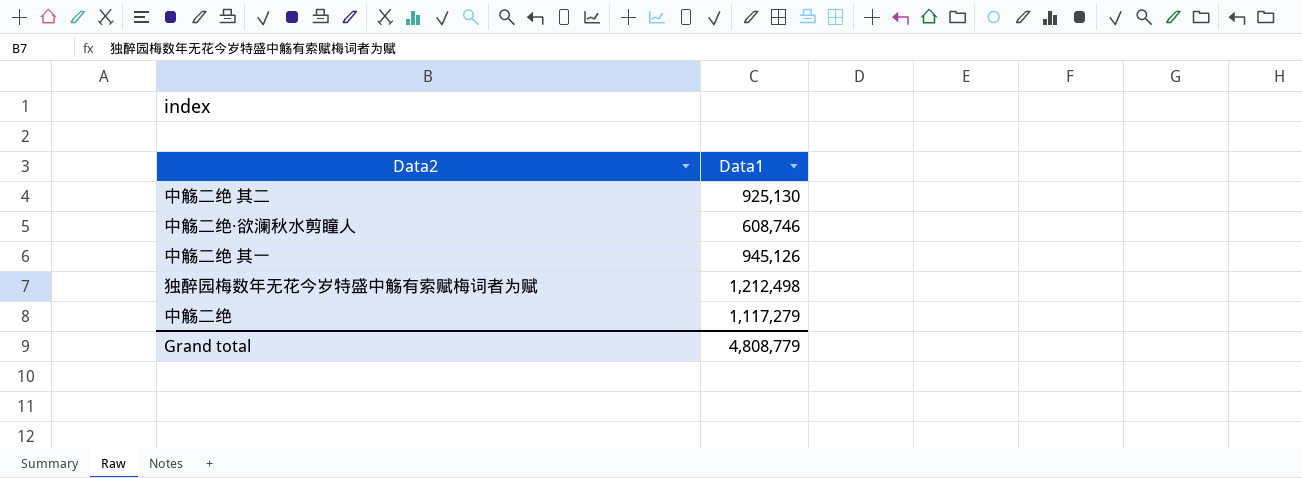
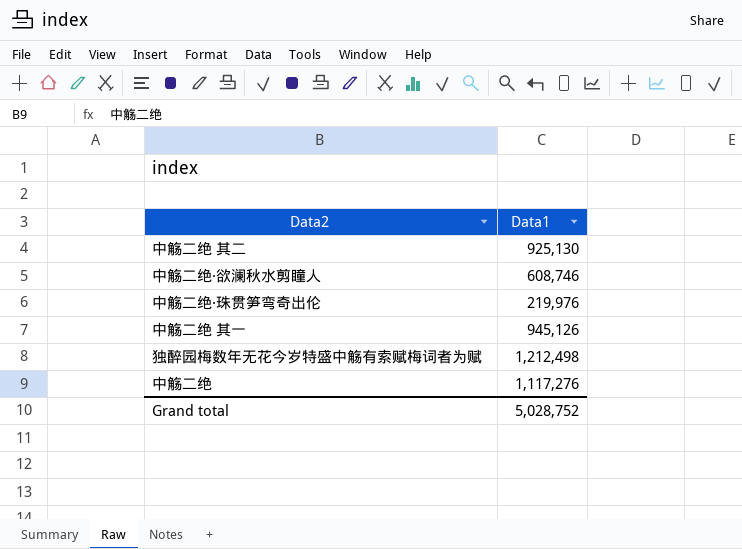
row 中觞二绝·珠贯笋弯奇出伦: none -> 219,976
中觞二绝 | Data1: 1,117,279 -> 1,117,276
Grand total | Data1: 4,808,779 -> 5,028,752

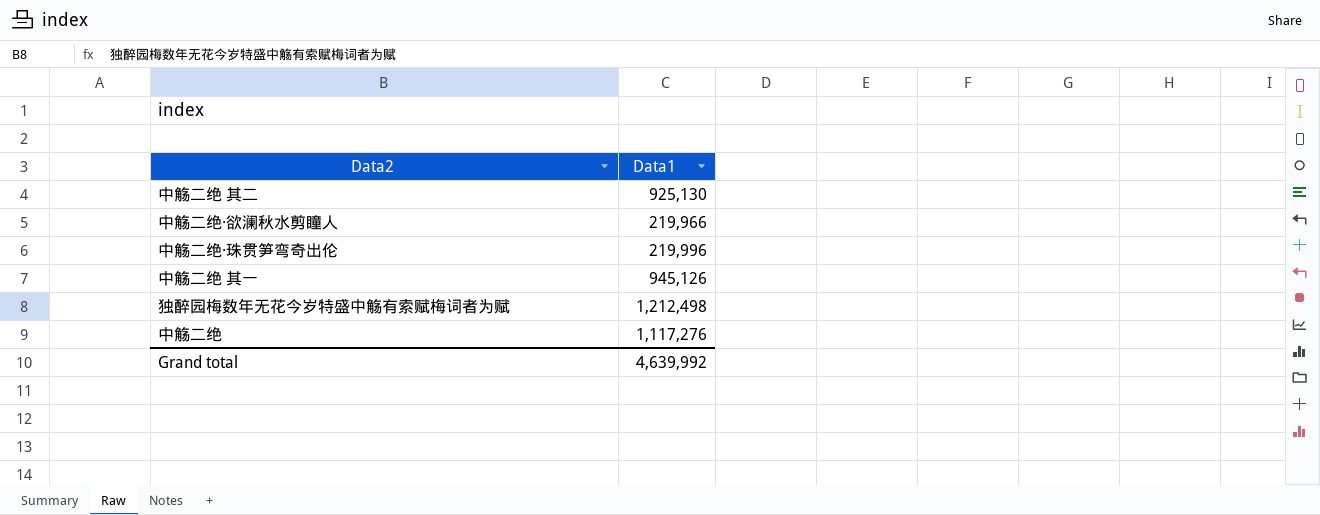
中觞二绝·欲澜秋水剪瞳人 | Data1: 608,746 -> 219,966
中觞二绝·珠贯笋弯奇出伦 | Data1: 219,976 -> 219,996
Grand total | Data1: 5,028,752 -> 4,639,992

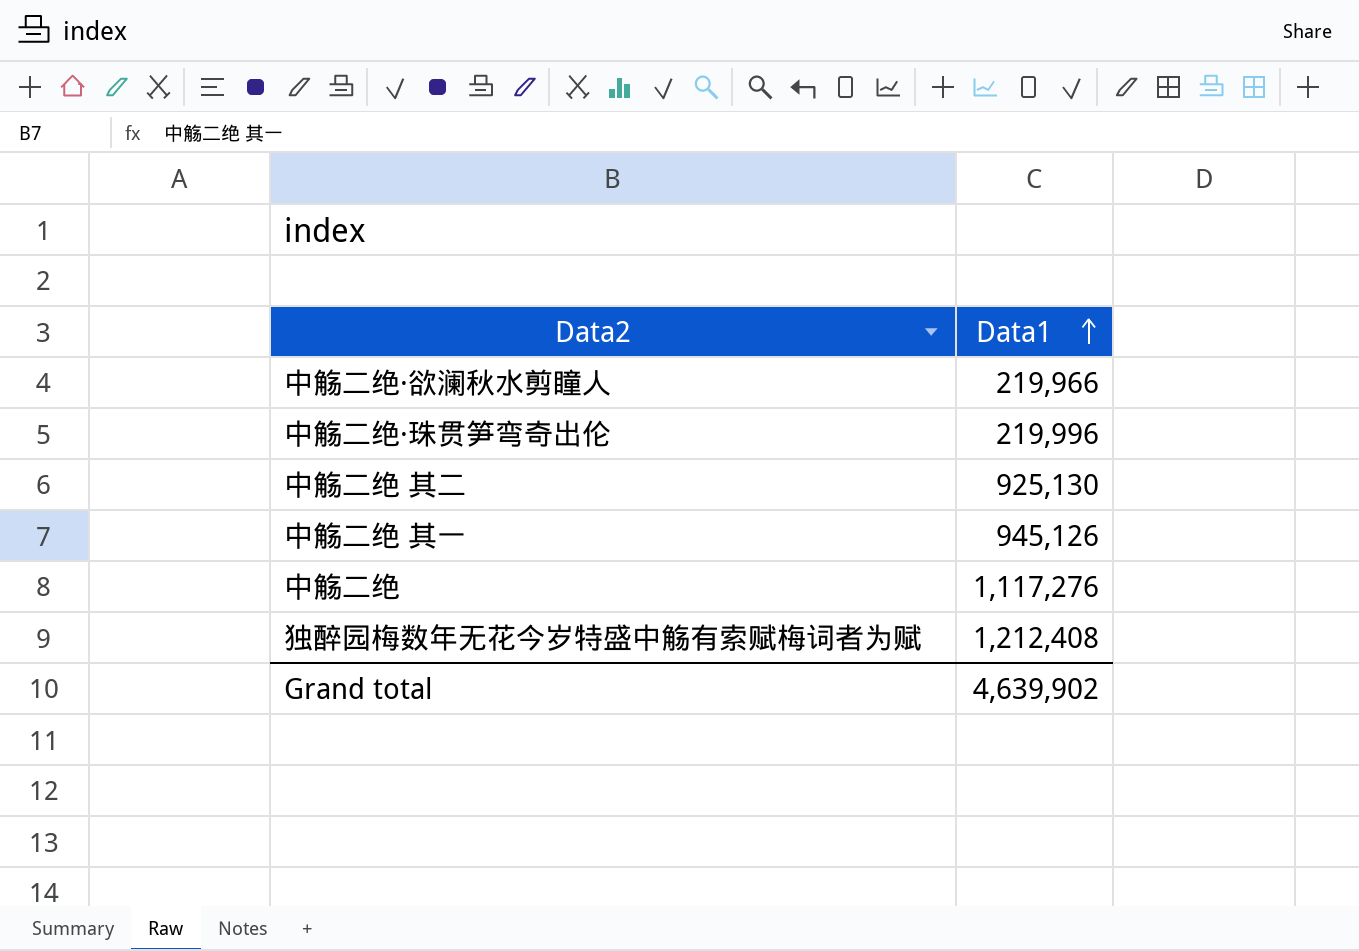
row order: none -> Data1 ascending
独醉园梅数年无花今岁特盛中觞有索赋梅词者为赋 | Data1: 1,212,498 -> 1,212,408
Grand total | Data1: 4,639,992 -> 4,639,902

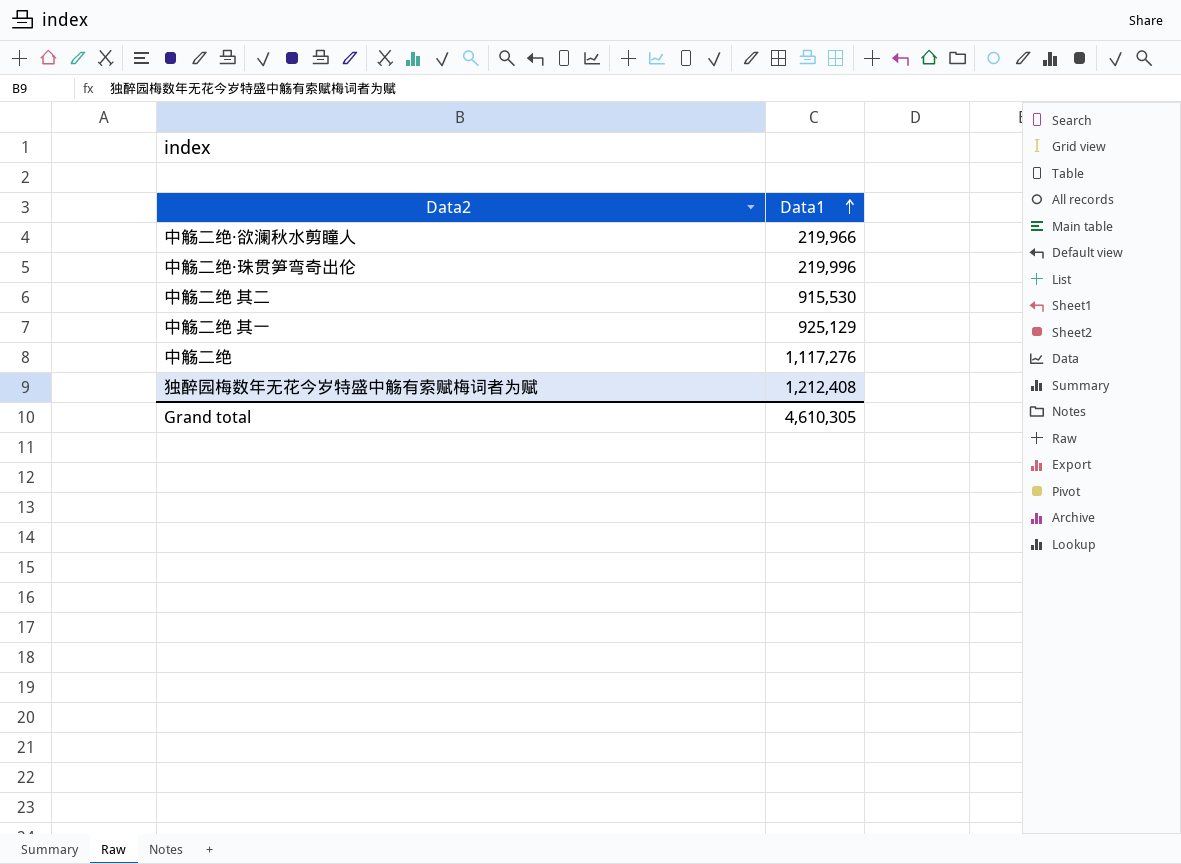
中觞二绝 其二 | Data1: 925,130 -> 915,530
中觞二绝 其一 | Data1: 945,126 -> 925,129
Grand total | Data1: 4,639,902 -> 4,610,305

